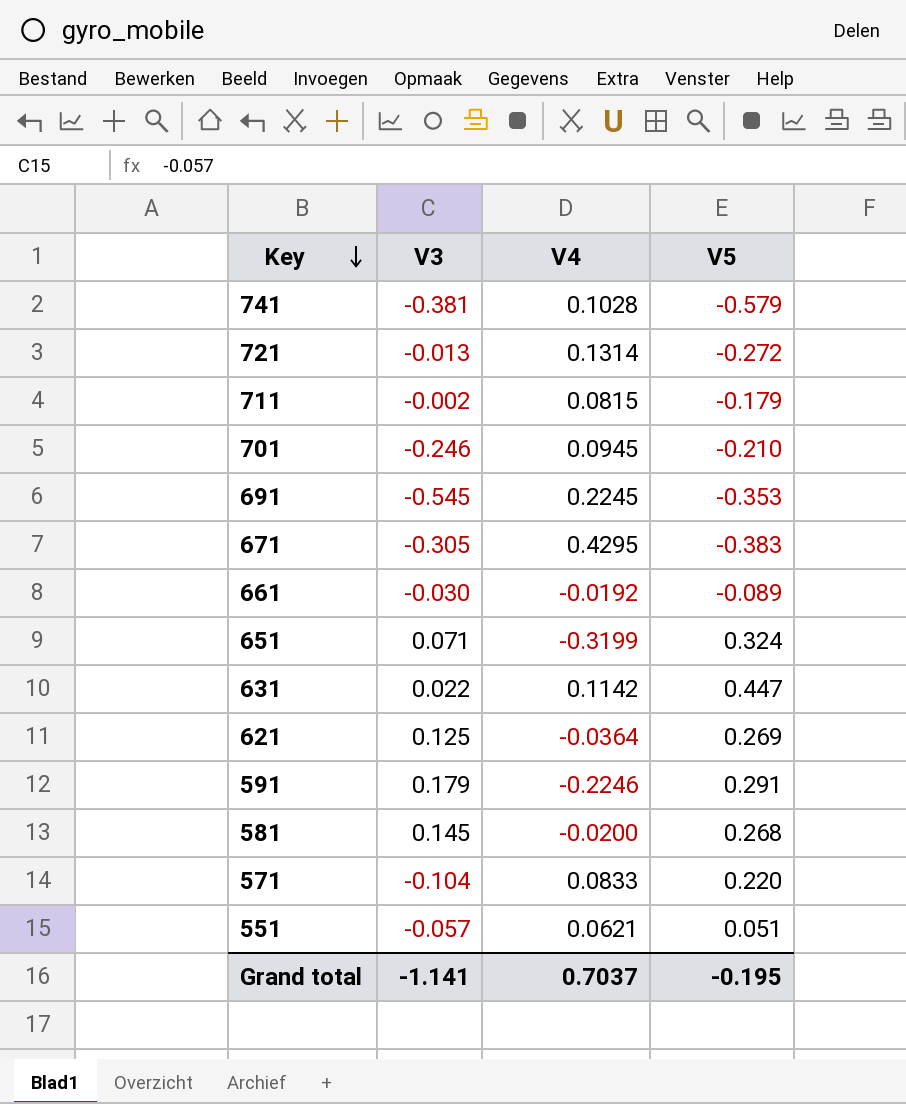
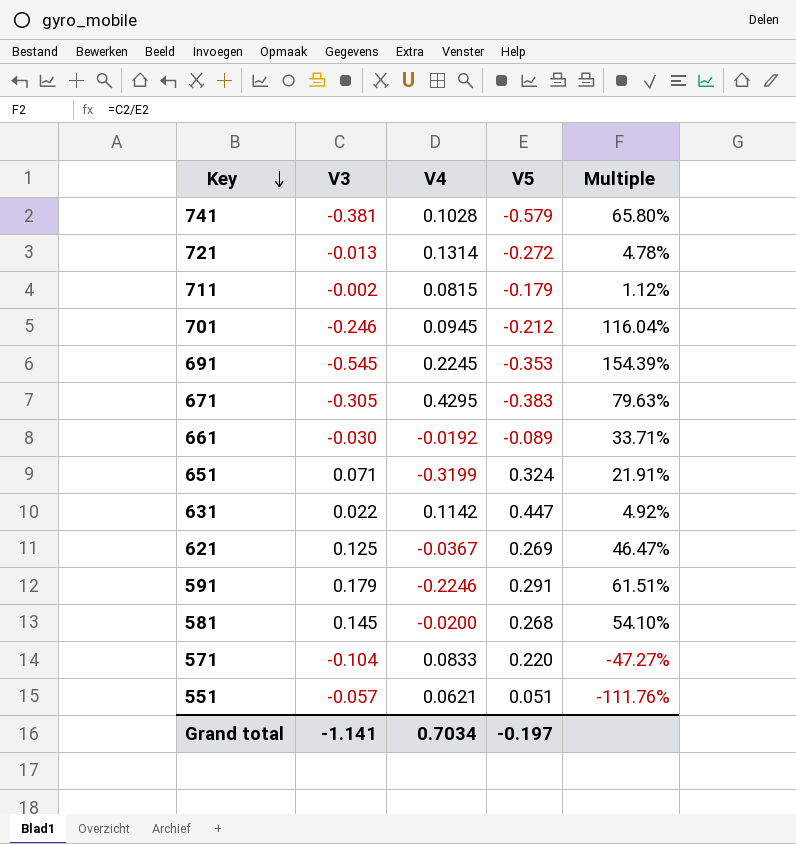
column Multiple | formula: none -> [V3] / [V5]
701 | V5: -0.210 -> -0.212
621 | V4: -0.0364 -> -0.0367
Grand total | V4: 0.7037 -> 0.7034
Grand total | V5: -0.195 -> -0.197

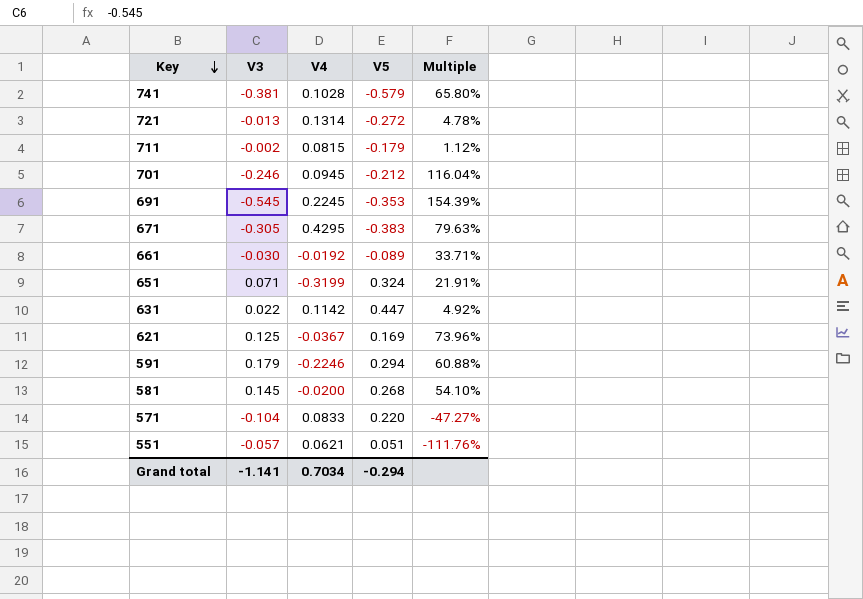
621 | V5: 0.269 -> 0.169
621 | Multiple: 46.47% -> 73.96%
591 | V5: 0.291 -> 0.294
591 | Multiple: 61.51% -> 60.88%
Grand total | V5: -0.197 -> -0.294

